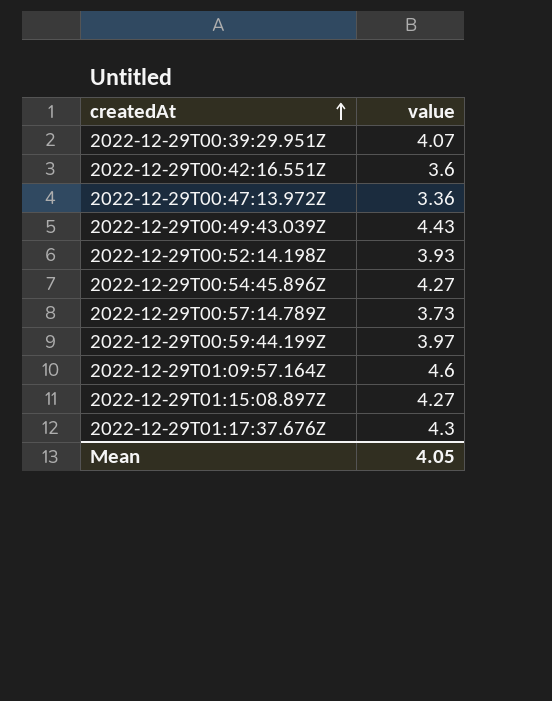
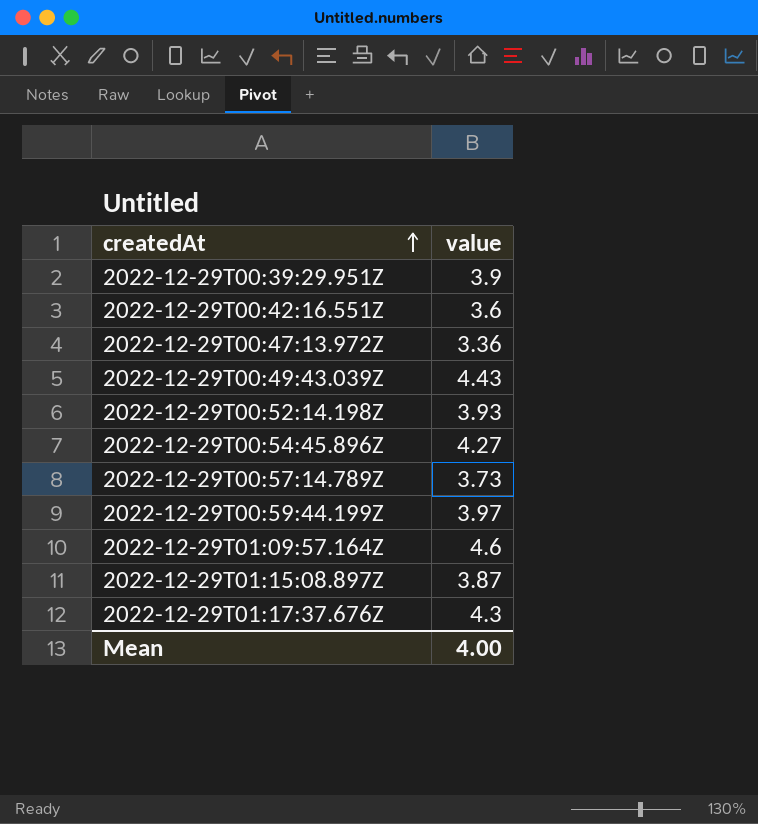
2022-12-29T00:39:29.951Z | value: 4.07 -> 3.9
2022-12-29T01:15:08.897Z | value: 4.27 -> 3.87
Mean | value: 4.05 -> 4.00

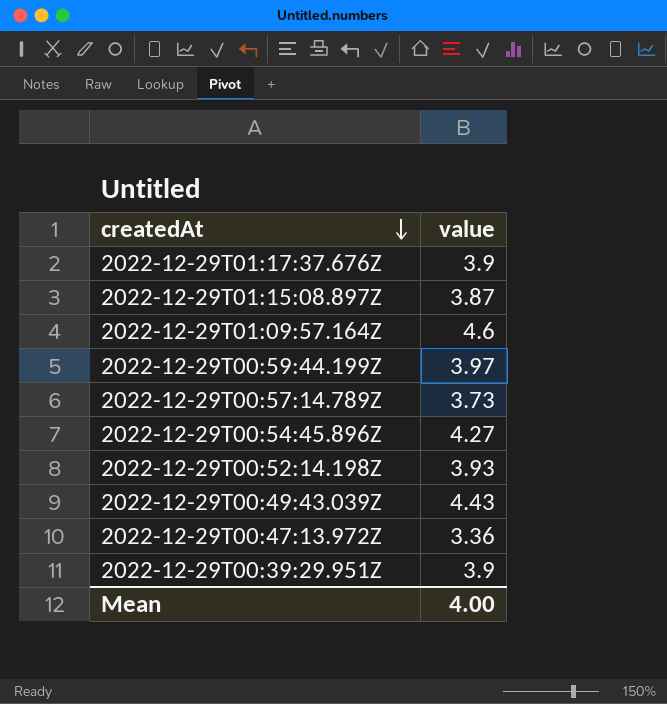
row order: createdAt ascending -> createdAt descending
row 2022-12-29T00:42:16.551Z: 3.6 -> none
2022-12-29T01:17:37.676Z | value: 4.3 -> 3.9

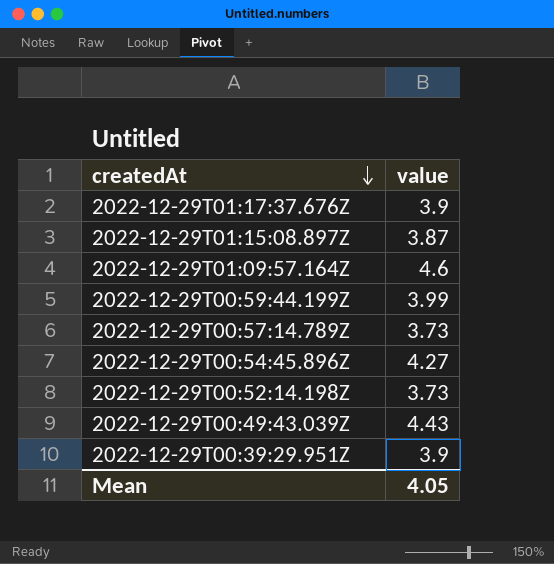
row 2022-12-29T00:47:13.972Z: 3.36 -> none
2022-12-29T00:59:44.199Z | value: 3.97 -> 3.99
2022-12-29T00:52:14.198Z | value: 3.93 -> 3.73
Mean | value: 4.00 -> 4.05

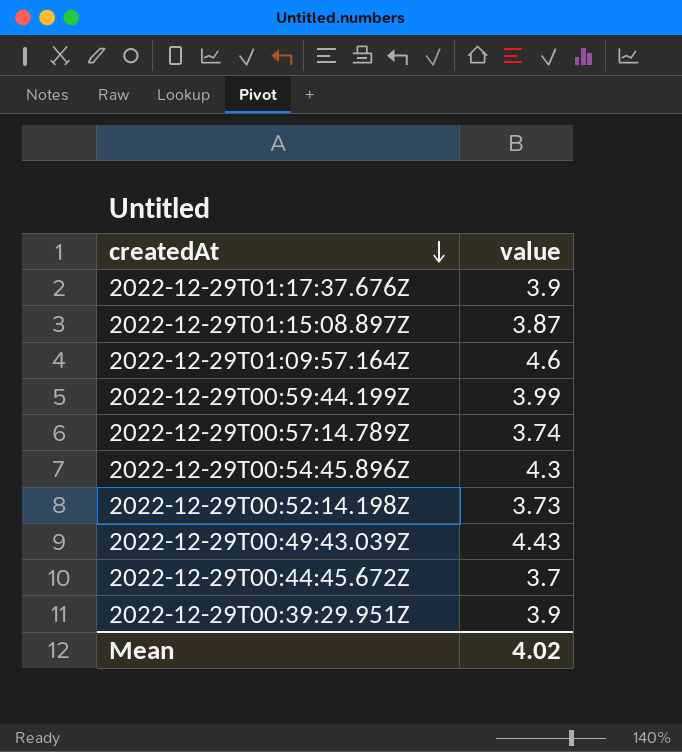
2022-12-29T00:57:14.789Z | value: 3.73 -> 3.74
2022-12-29T00:54:45.896Z | value: 4.27 -> 4.3
row 2022-12-29T00:44:45.672Z: none -> 3.7
Mean | value: 4.05 -> 4.02

